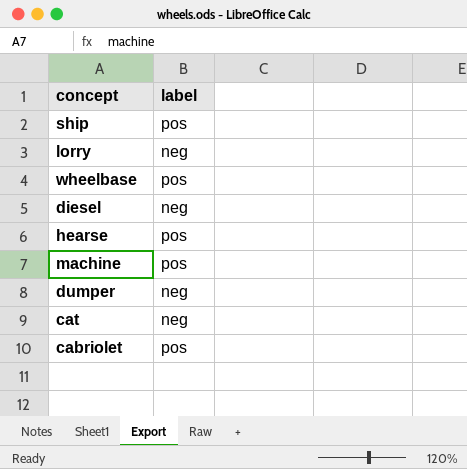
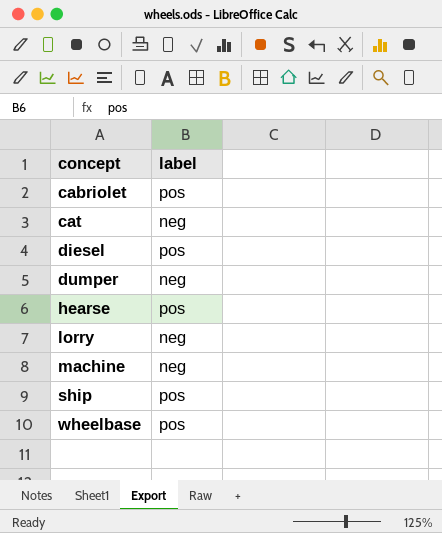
row order: none -> concept ascending
diesel | label: neg -> pos
machine | label: pos -> neg

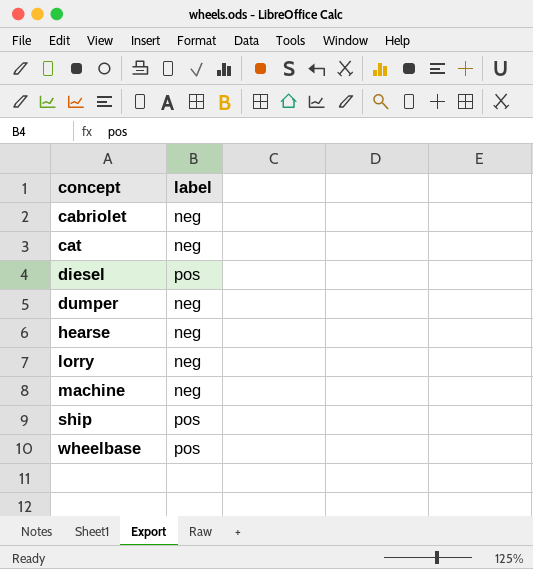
cabriolet | label: pos -> neg
hearse | label: pos -> neg

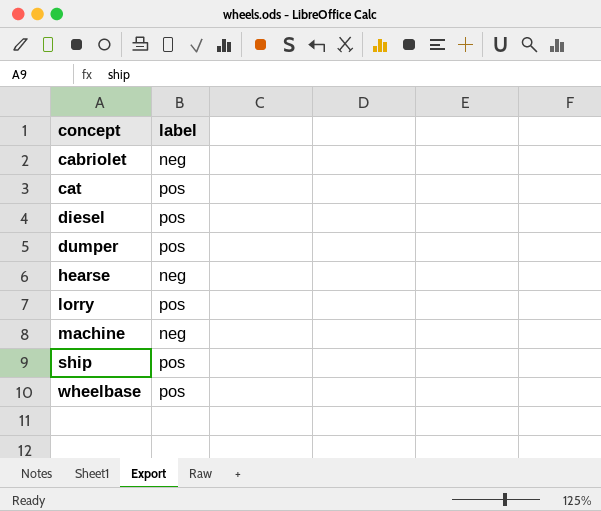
cat | label: neg -> pos
dumper | label: neg -> pos
lorry | label: neg -> pos

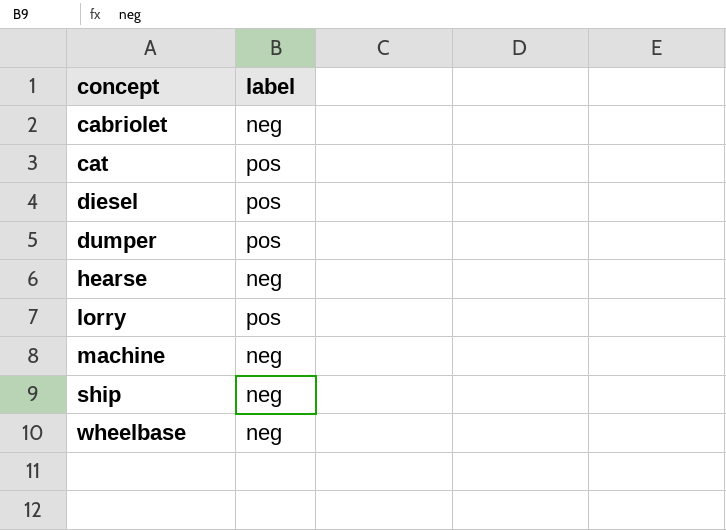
ship | label: pos -> neg
wheelbase | label: pos -> neg

